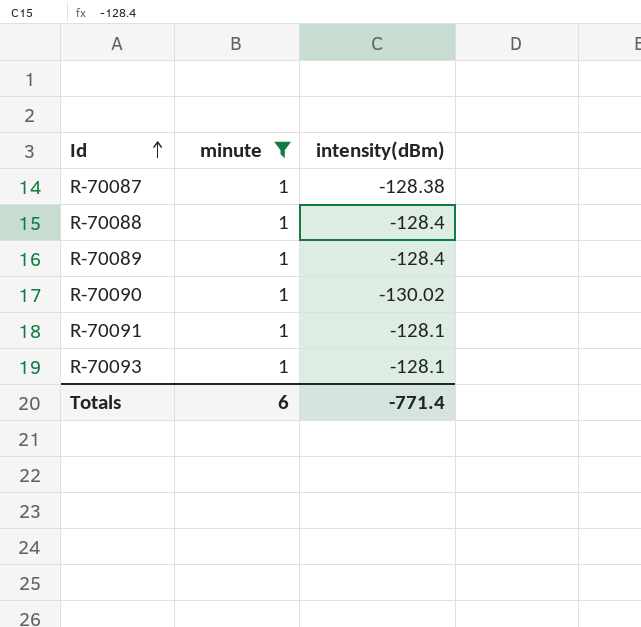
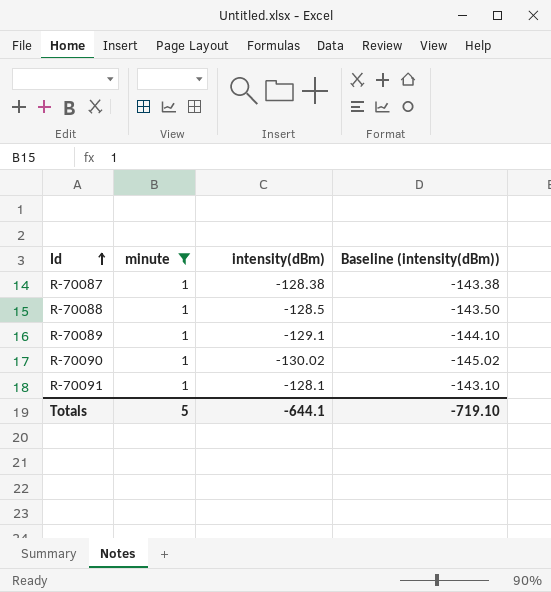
column Baseline (intensity(dBm)) | formula: none -> [intensity(dBm)] - 15
row R-70093: 1 | -128.1 -> none
R-70088 | intensity(dBm): -128.4 -> -128.5
R-70089 | intensity(dBm): -128.4 -> -129.1
Totals | minute: 6 -> 5
Totals | intensity(dBm): -771.4 -> -644.1

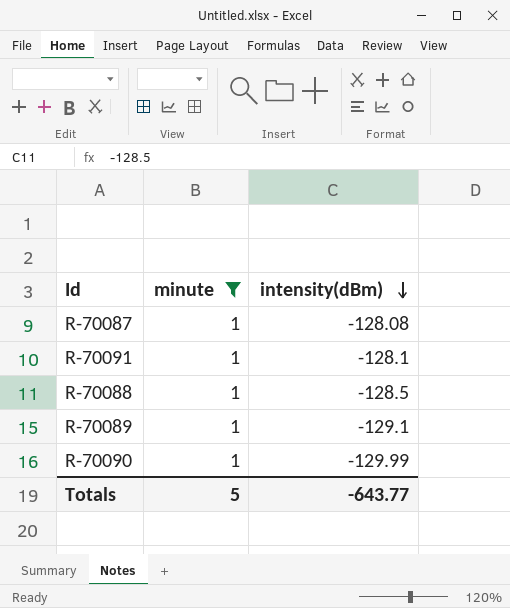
row order: Id ascending -> intensity(dBm) descending
column Baseline (intensity(dBm)) | formula: [intensity(dBm)] - 15 -> none
R-70087 | intensity(dBm): -128.38 -> -128.08
R-70090 | intensity(dBm): -130.02 -> -129.99
Totals | intensity(dBm): -644.1 -> -643.77

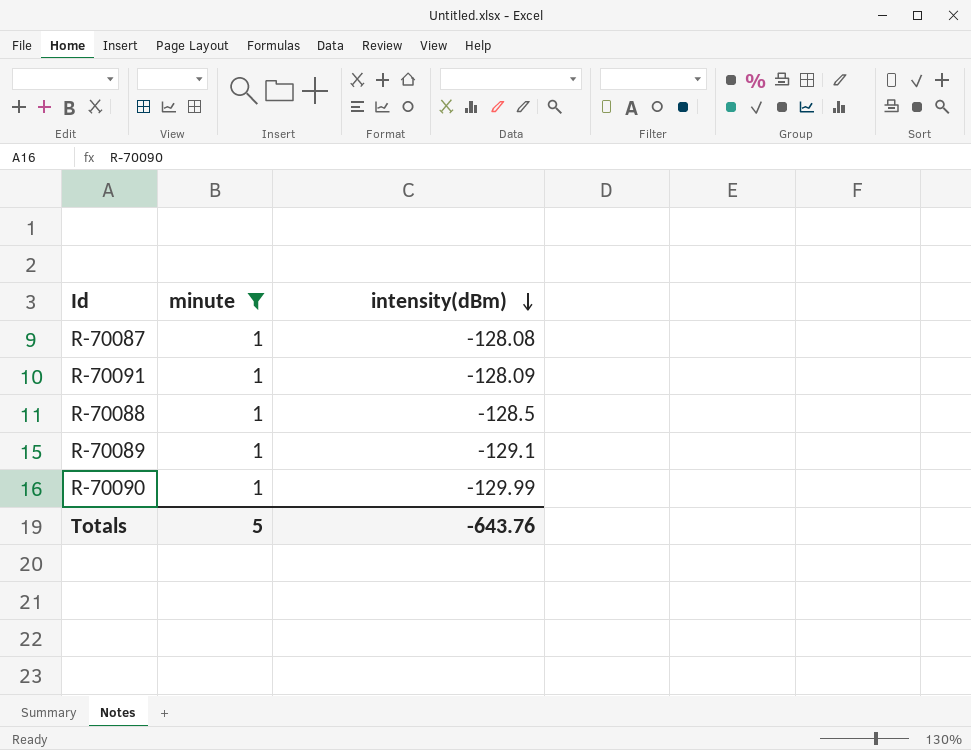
R-70091 | intensity(dBm): -128.1 -> -128.09
Totals | intensity(dBm): -643.77 -> -643.76

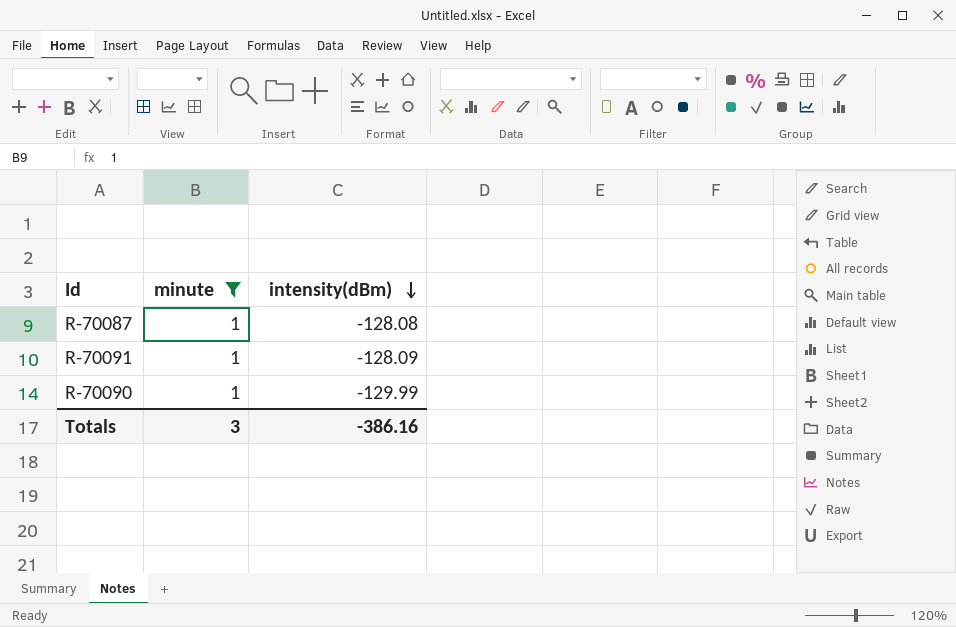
row R-70088: 1 | -128.5 -> none
row R-70089: 1 | -129.1 -> none
Totals | minute: 5 -> 3
Totals | intensity(dBm): -643.76 -> -386.16

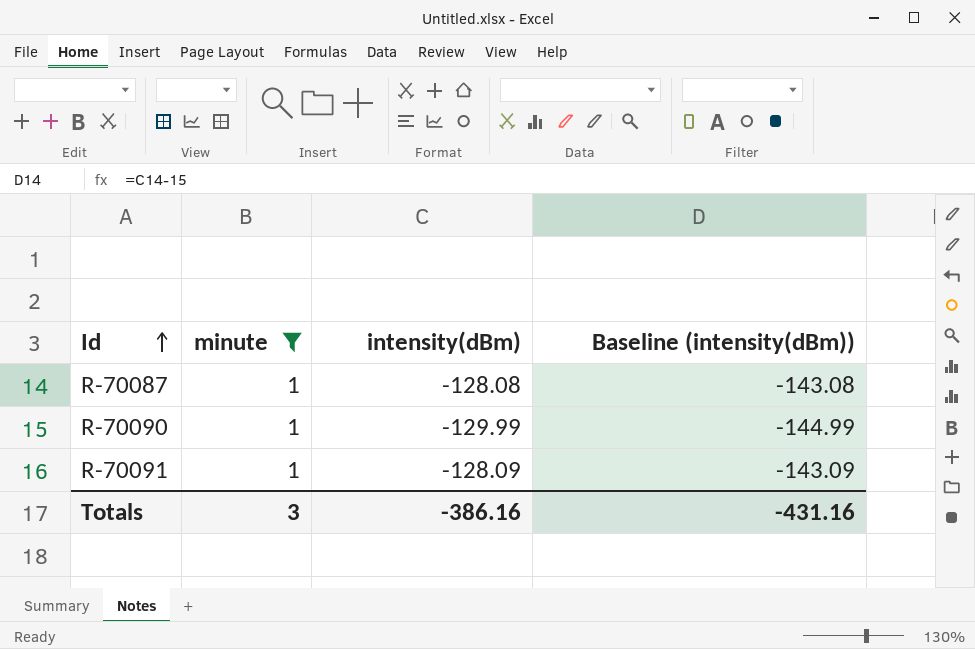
row order: intensity(dBm) descending -> Id ascending
column Baseline (intensity(dBm)) | formula: none -> [intensity(dBm)] - 15

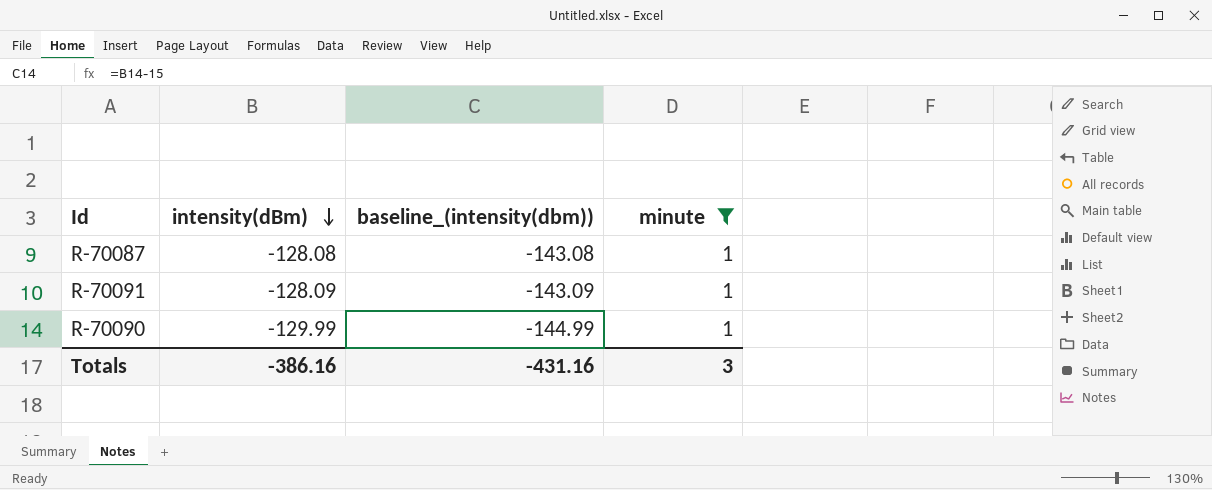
row order: Id ascending -> intensity(dBm) descending
column name: Baseline (intensity(dBm)) -> baseline_(intensity(dbm))
column minute | position: 2 -> 4

